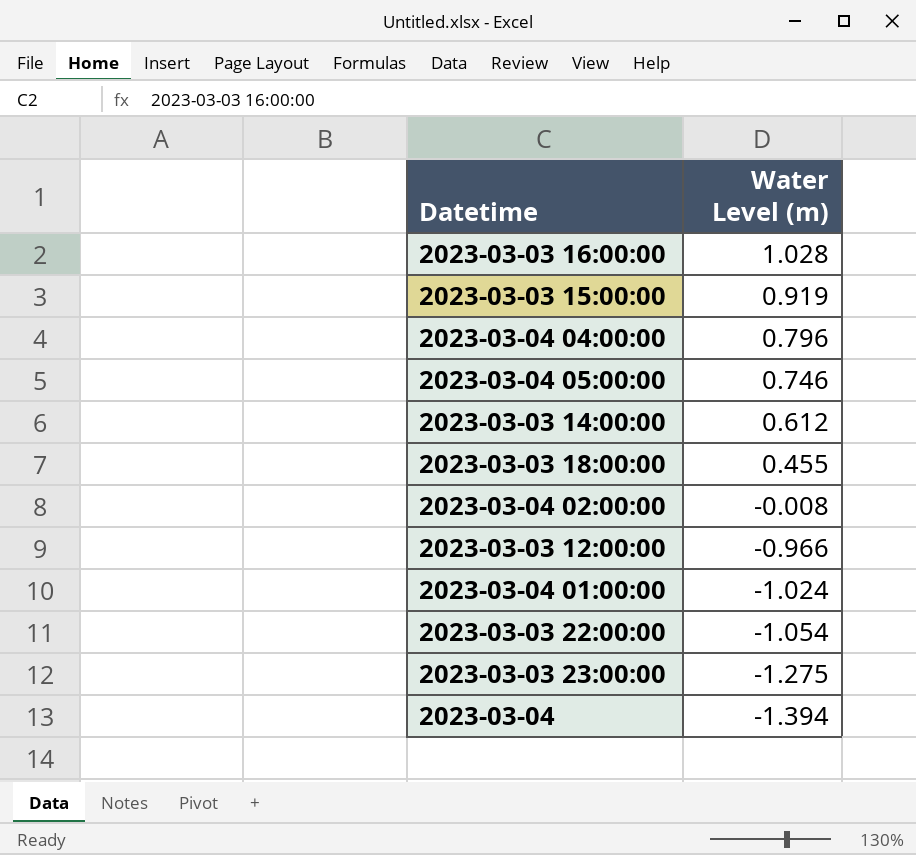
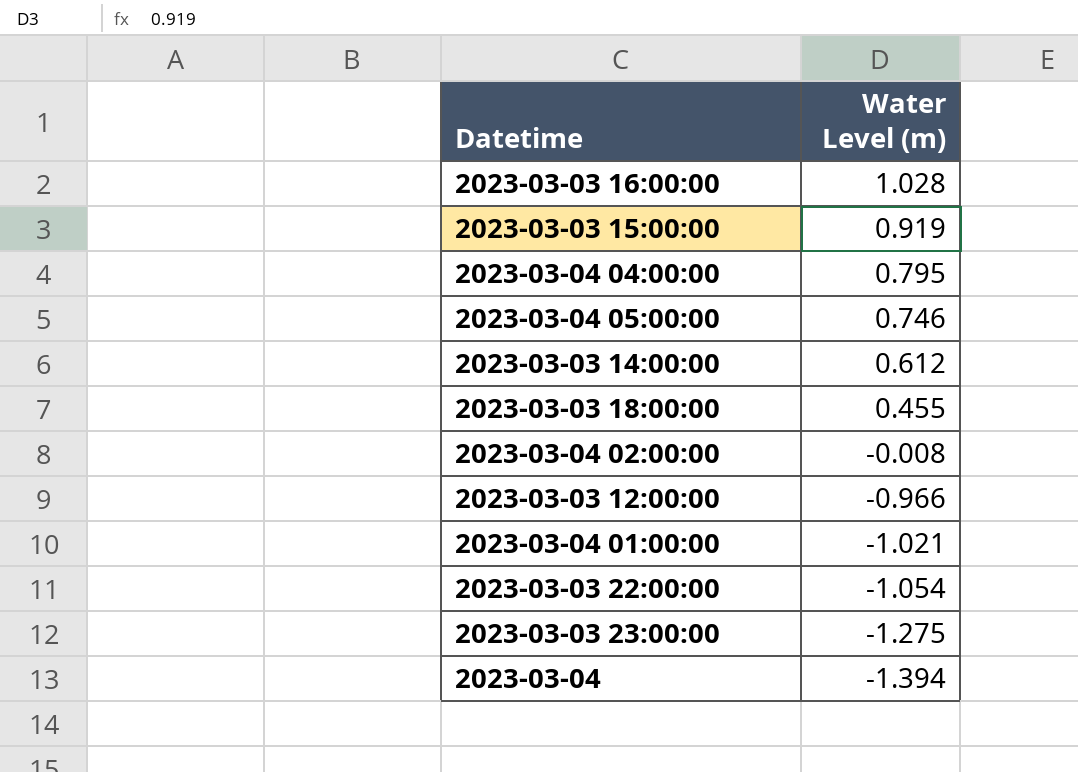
2023-03-04 04:00:00 | Water Level (m): 0.796 -> 0.795
2023-03-04 01:00:00 | Water Level (m): -1.024 -> -1.021

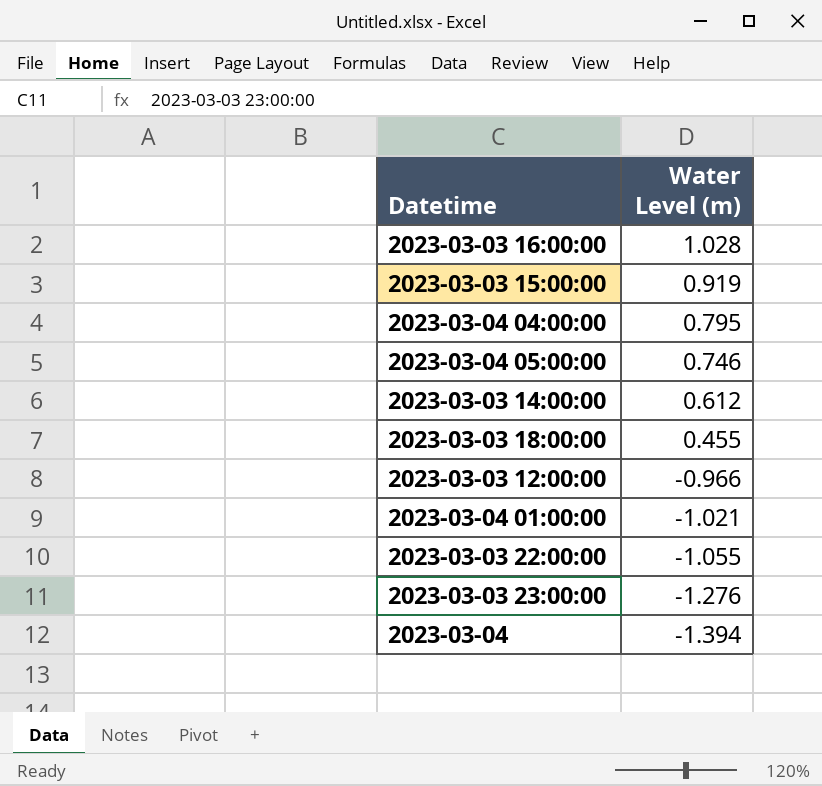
row 2023-03-04 02:00:00: -0.008 -> none
2023-03-03 22:00:00 | Water Level (m): -1.054 -> -1.055
2023-03-03 23:00:00 | Water Level (m): -1.275 -> -1.276

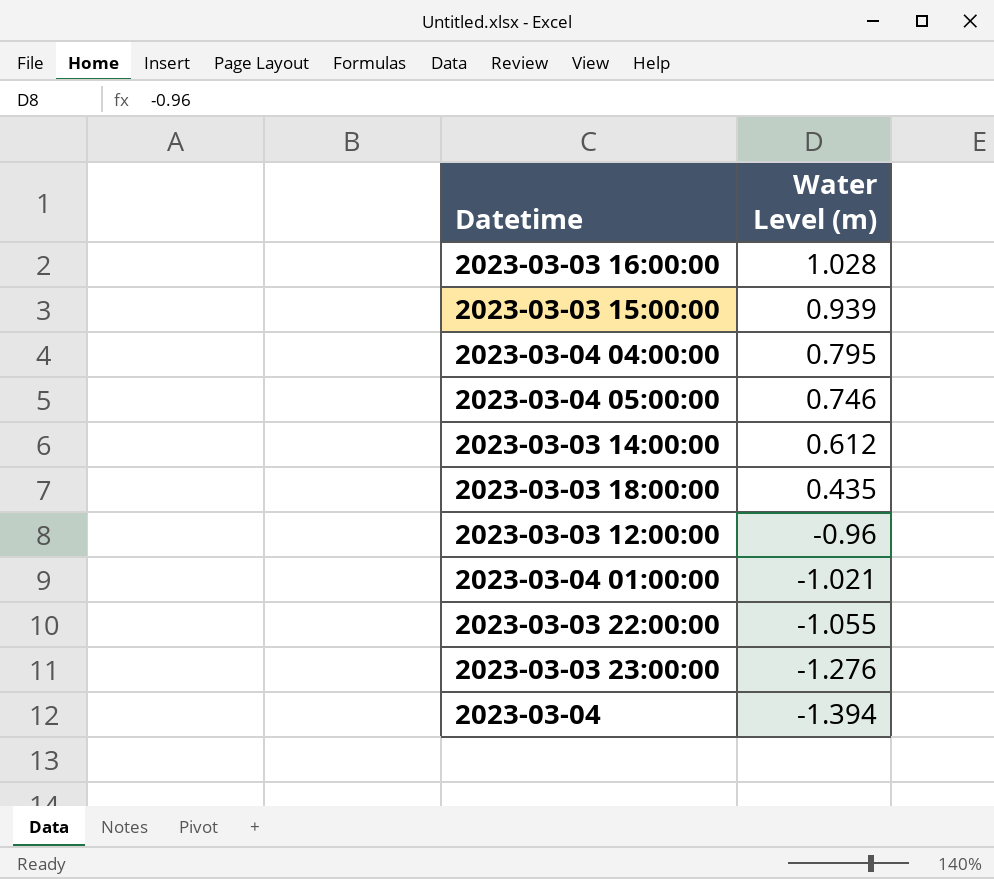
2023-03-03 15:00:00 | Water Level (m): 0.919 -> 0.939
2023-03-03 18:00:00 | Water Level (m): 0.455 -> 0.435
2023-03-03 12:00:00 | Water Level (m): -0.966 -> -0.96

